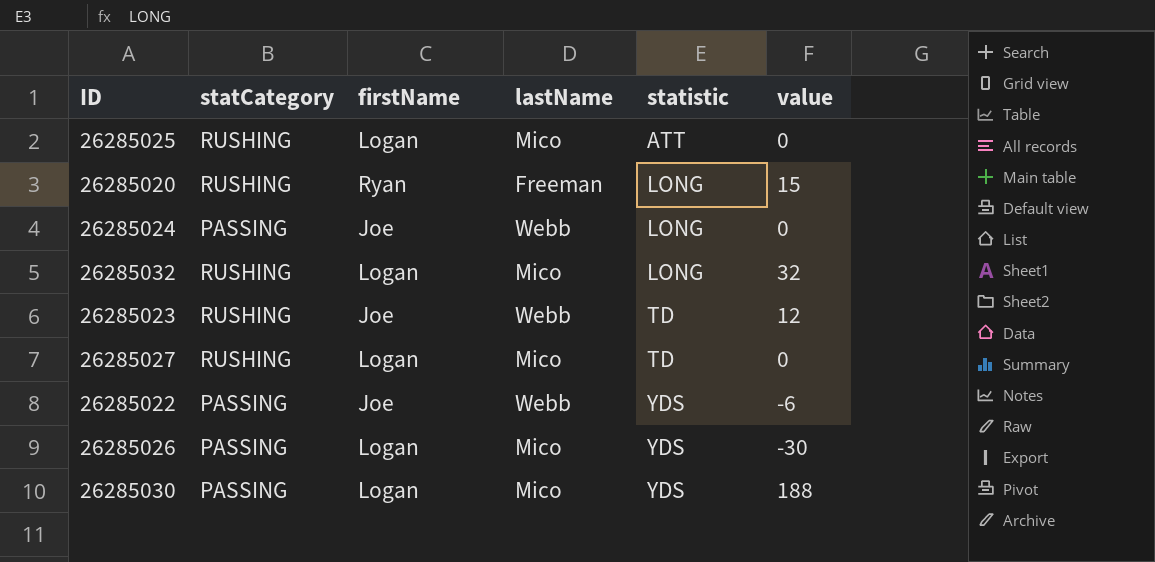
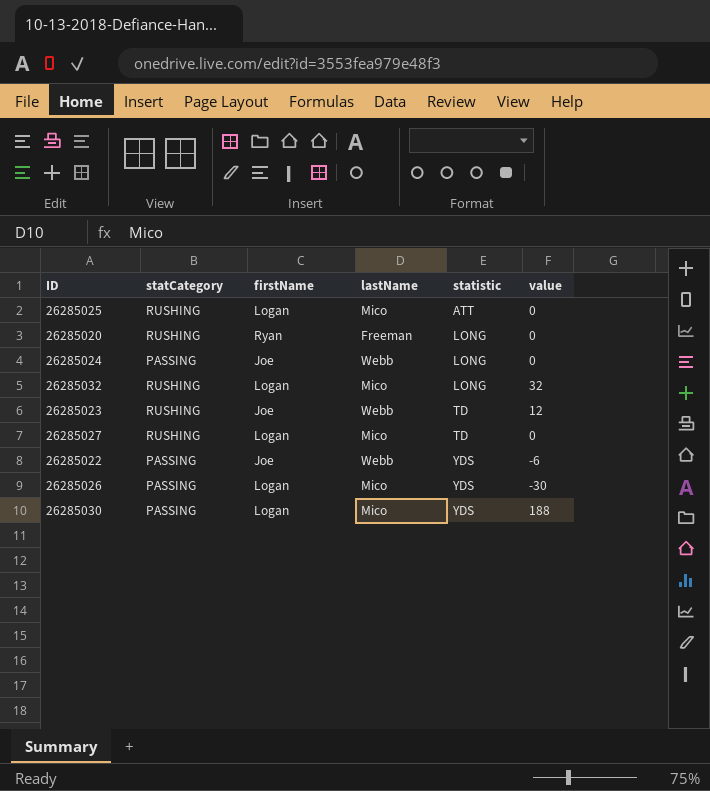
26285020 | value: 15 -> 0

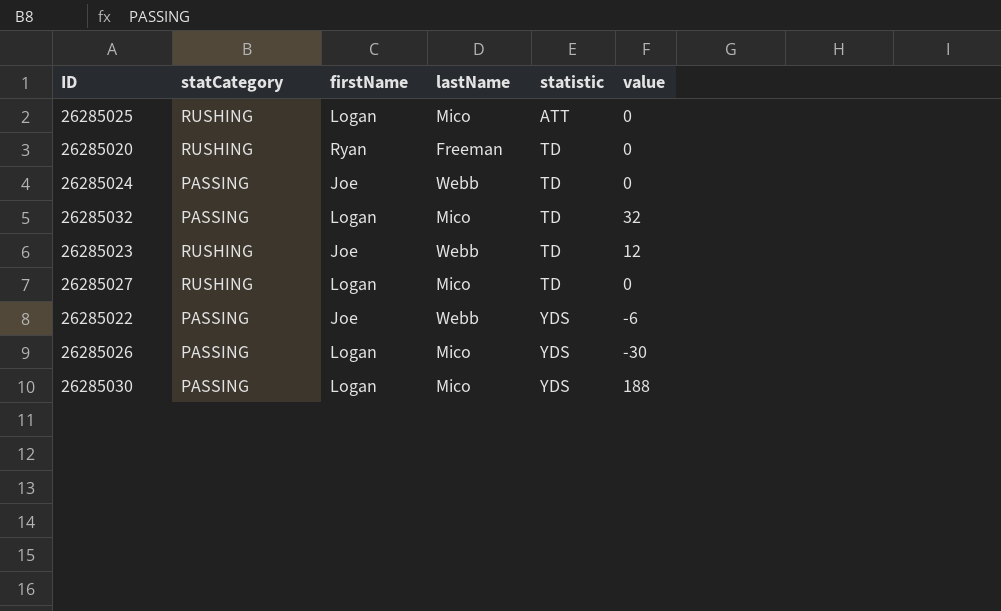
26285020 | statistic: LONG -> TD
26285024 | statistic: LONG -> TD
26285032 | statCategory: RUSHING -> PASSING
26285032 | statistic: LONG -> TD

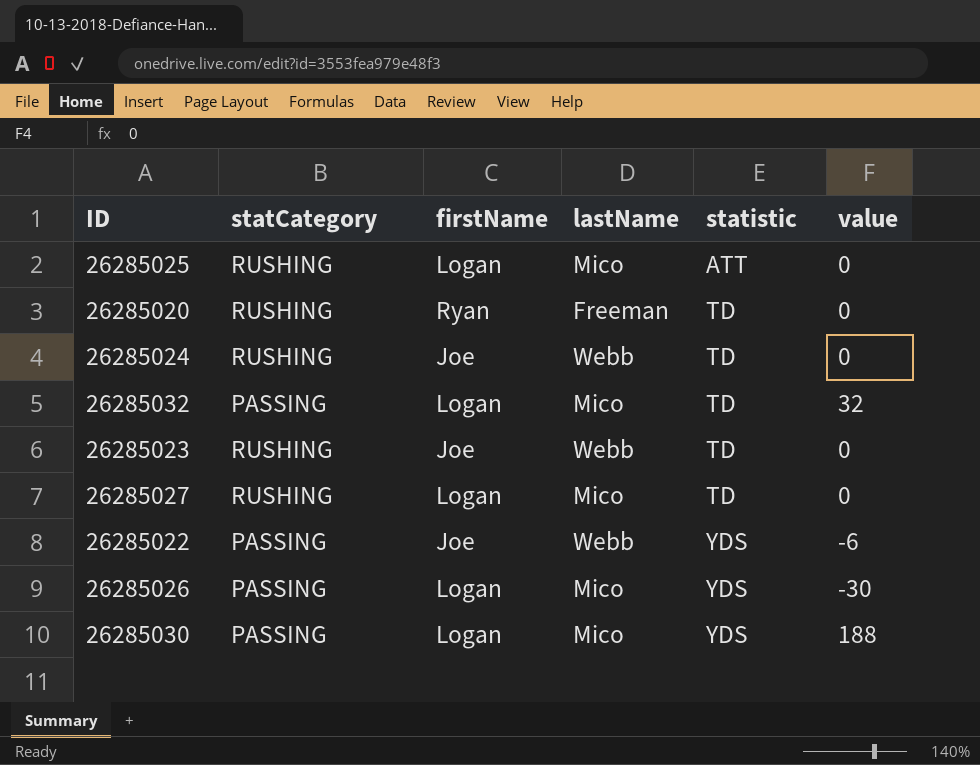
26285024 | statCategory: PASSING -> RUSHING
26285023 | value: 12 -> 0

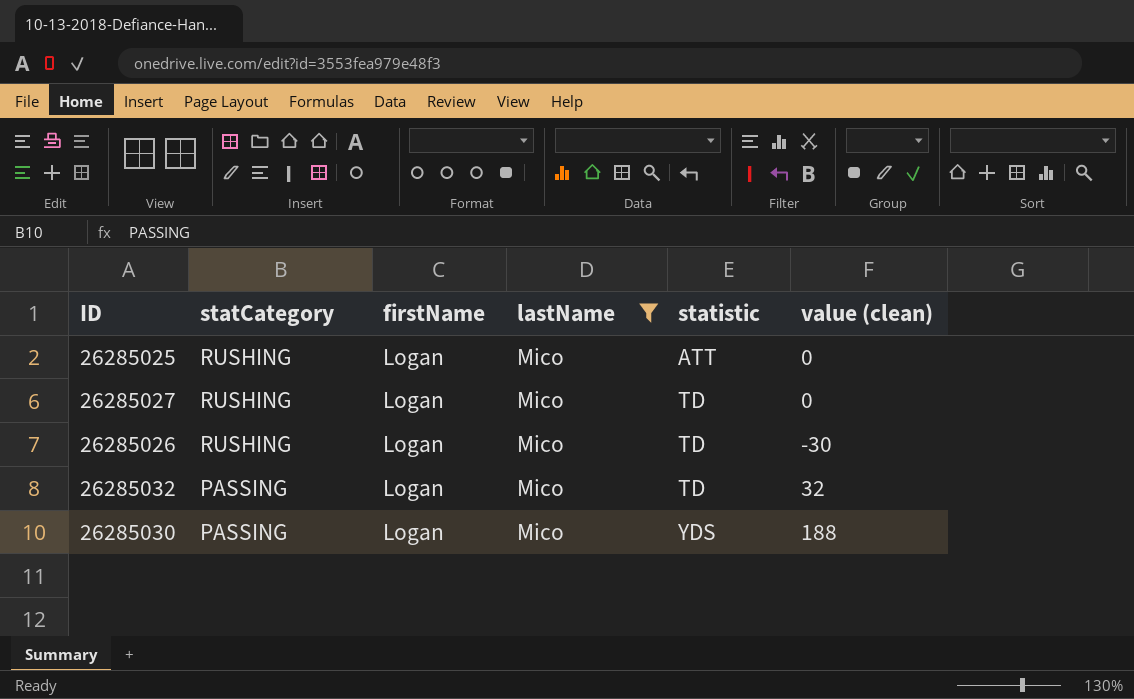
filter: none -> lastName = Mico
row order: statistic ascending -> statCategory descending
column name: value -> value (clean)
26285026 | statCategory: PASSING -> RUSHING
26285026 | statistic: YDS -> TD

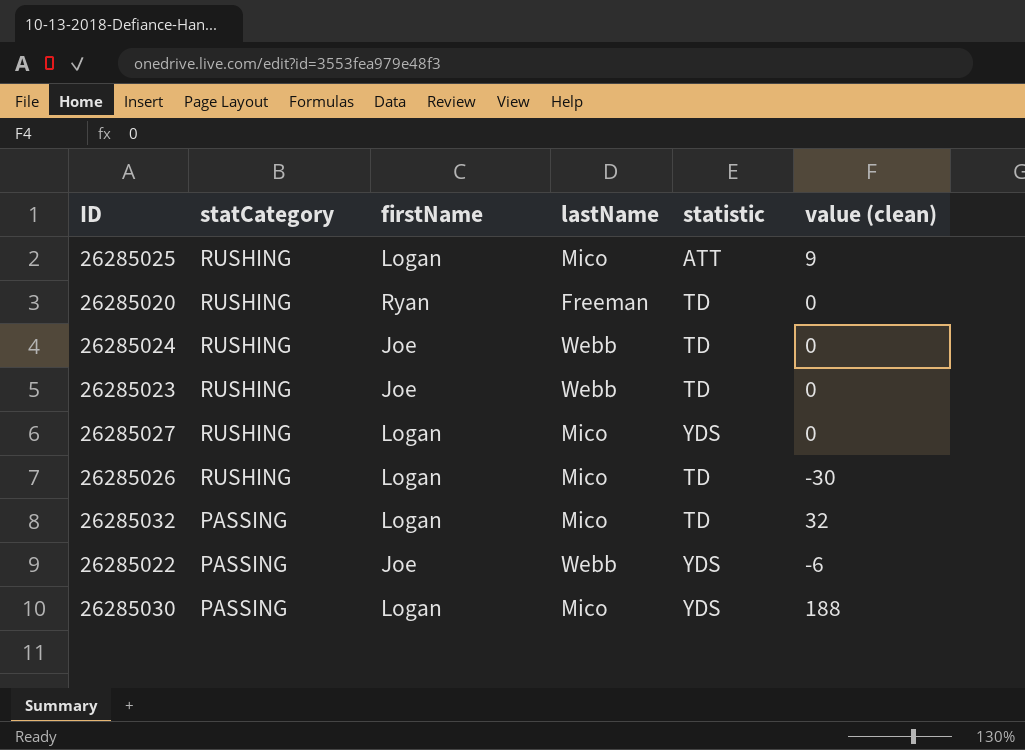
filter: lastName = Mico -> none
26285025 | value (clean): 0 -> 9
26285027 | statistic: TD -> YDS

